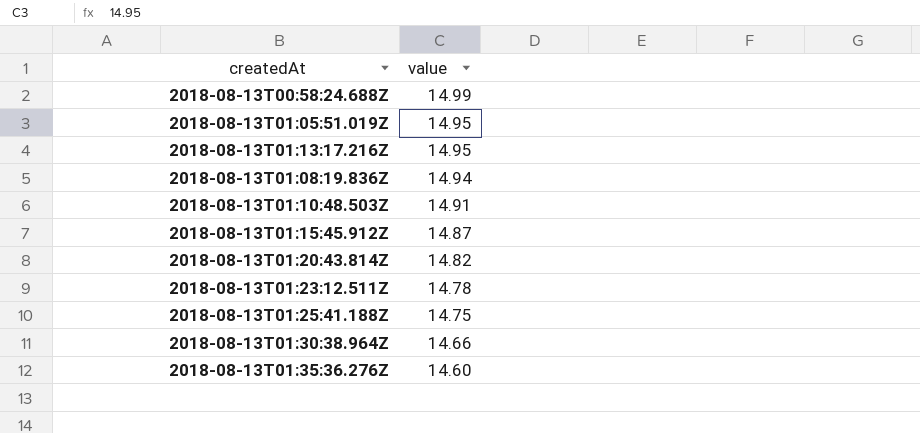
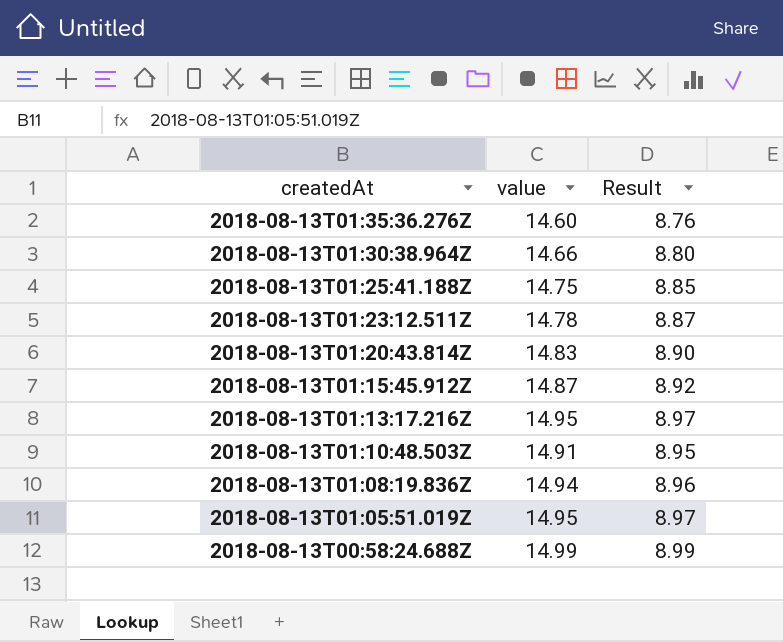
row order: value descending -> createdAt descending
column Result | formula: none -> [value] * 0.6
2018-08-13T01:20:43.814Z | value: 14.82 -> 14.83

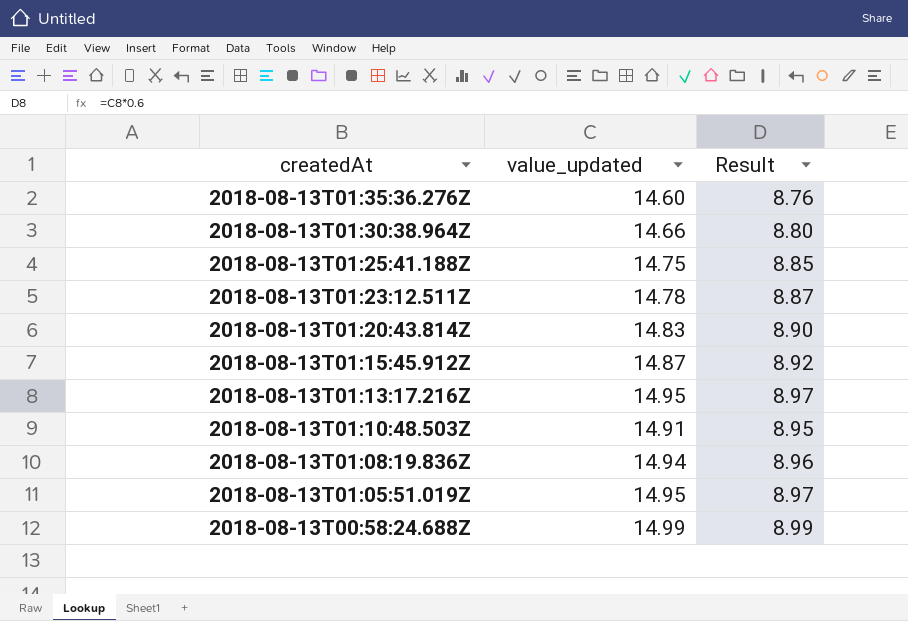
column name: value -> value_updated

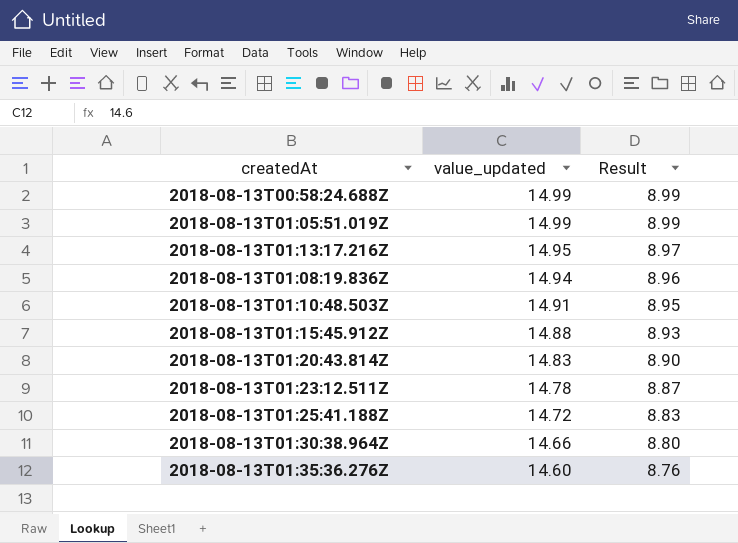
row order: createdAt descending -> value_updated descending
2018-08-13T01:05:51.019Z | value_updated: 14.95 -> 14.99
2018-08-13T01:05:51.019Z | Result: 8.97 -> 8.99
2018-08-13T01:15:45.912Z | value_updated: 14.87 -> 14.88
2018-08-13T01:15:45.912Z | Result: 8.92 -> 8.93
2018-08-13T01:25:41.188Z | value_updated: 14.75 -> 14.72
2018-08-13T01:25:41.188Z | Result: 8.85 -> 8.83

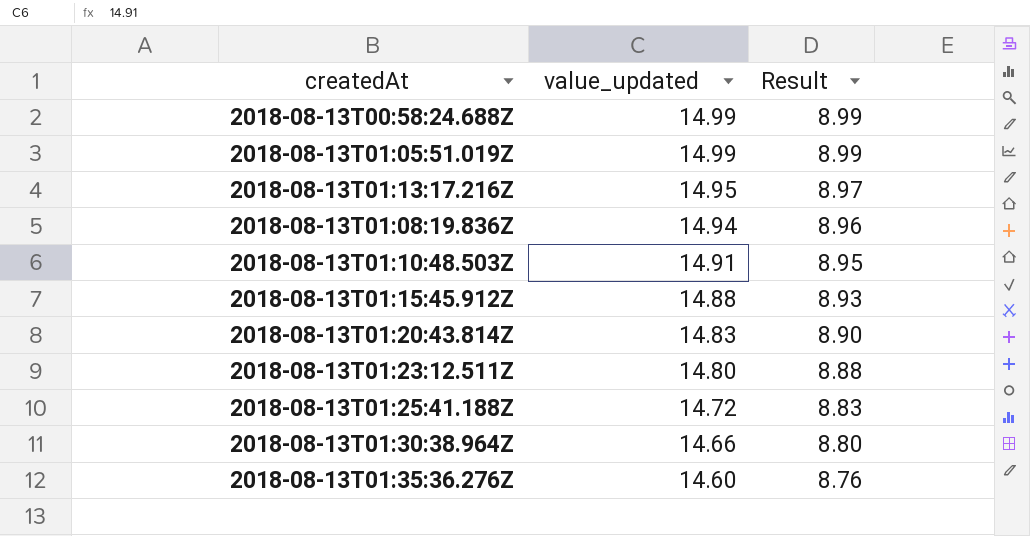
2018-08-13T01:23:12.511Z | value_updated: 14.78 -> 14.80
2018-08-13T01:23:12.511Z | Result: 8.87 -> 8.88

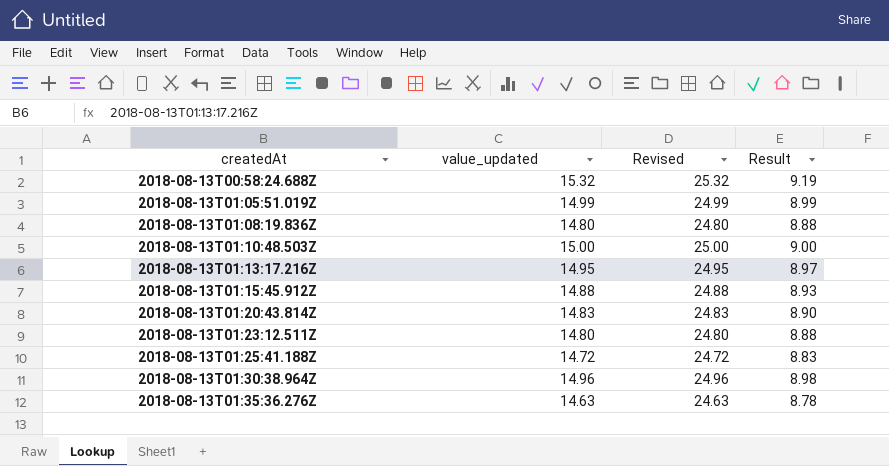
row order: value_updated descending -> createdAt ascending
column Revised | formula: none -> [value_updated] + 10
2018-08-13T00:58:24.688Z | value_updated: 14.99 -> 15.32
2018-08-13T00:58:24.688Z | Result: 8.99 -> 9.19
2018-08-13T01:08:19.836Z | value_updated: 14.94 -> 14.80
2018-08-13T01:08:19.836Z | Result: 8.96 -> 8.88
2018-08-13T01:10:48.503Z | value_updated: 14.91 -> 15.00
2018-08-13T01:10:48.503Z | Result: 8.95 -> 9.00
2018-08-13T01:30:38.964Z | value_updated: 14.66 -> 14.96
2018-08-13T01:30:38.964Z | Result: 8.80 -> 8.98
2018-08-13T01:35:36.276Z | value_updated: 14.60 -> 14.63
2018-08-13T01:35:36.276Z | Result: 8.76 -> 8.78

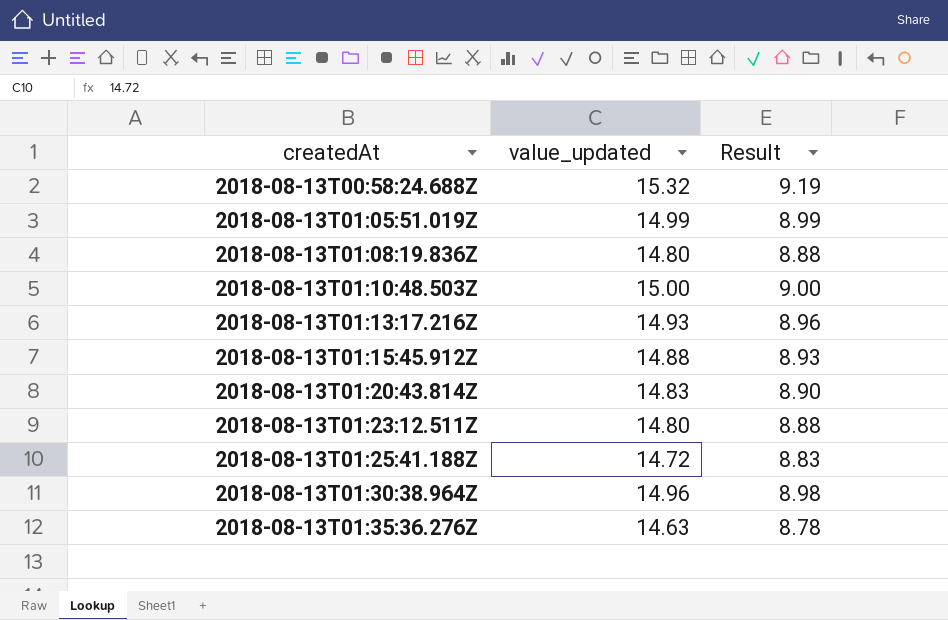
column Revised | formula: [value_updated] + 10 -> none
2018-08-13T01:13:17.216Z | value_updated: 14.95 -> 14.93
2018-08-13T01:13:17.216Z | Result: 8.97 -> 8.96

